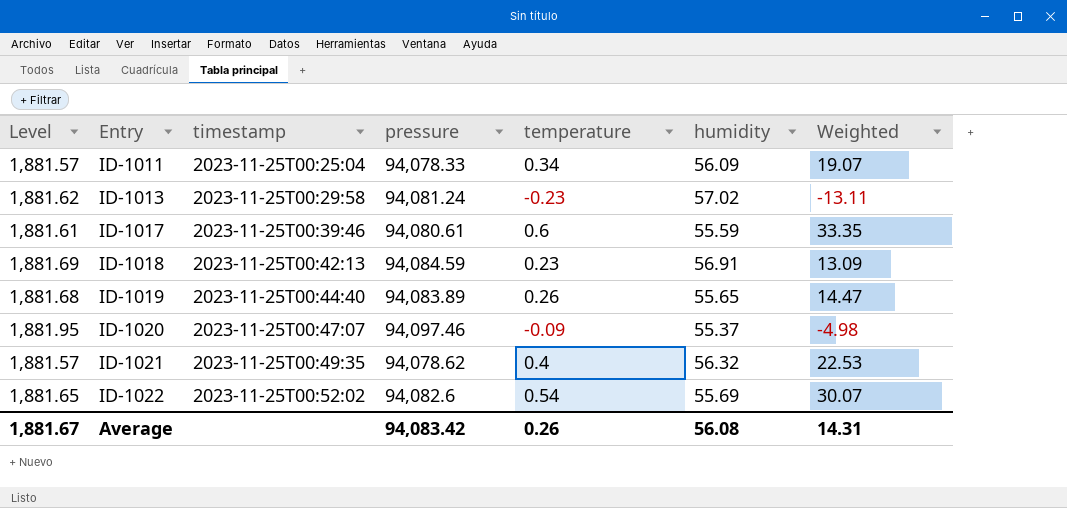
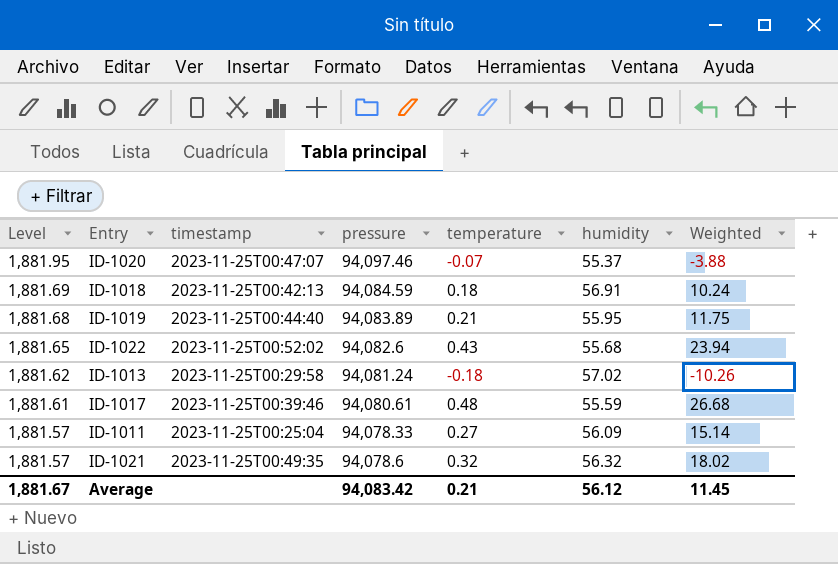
row order: Entry ascending -> Level descending
ID-1020 | temperature: -0.09 -> -0.07
ID-1020 | Weighted: -4.98 -> -3.88
ID-1018 | temperature: 0.23 -> 0.18
ID-1018 | Weighted: 13.09 -> 10.24
ID-1019 | temperature: 0.26 -> 0.21
ID-1019 | humidity: 55.65 -> 55.95
ID-1019 | Weighted: 14.47 -> 11.75
ID-1022 | temperature: 0.54 -> 0.43
ID-1022 | humidity: 55.69 -> 55.68
ID-1022 | Weighted: 30.07 -> 23.94
ID-1013 | temperature: -0.23 -> -0.18
ID-1013 | Weighted: -13.11 -> -10.26
ID-1017 | temperature: 0.6 -> 0.48
ID-1017 | Weighted: 33.35 -> 26.68
ID-1011 | temperature: 0.34 -> 0.27
ID-1011 | Weighted: 19.07 -> 15.14
ID-1021 | pressure: 94,078.62 -> 94,078.6
ID-1021 | temperature: 0.4 -> 0.32
ID-1021 | Weighted: 22.53 -> 18.02
Average | temperature: 0.26 -> 0.21
Average | humidity: 56.08 -> 56.12
Average | Weighted: 14.31 -> 11.45

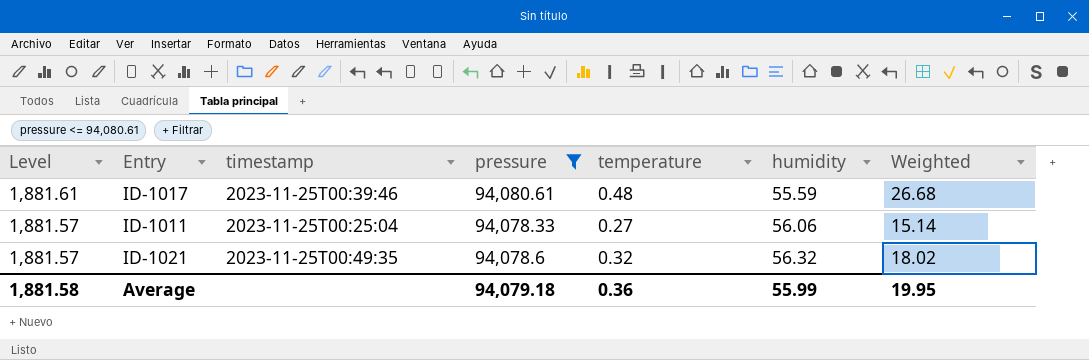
filter: none -> pressure <= 94,080.61
ID-1011 | humidity: 56.09 -> 56.06
Average | Level: 1,881.67 -> 1,881.58
Average | pressure: 94,083.42 -> 94,079.18
Average | temperature: 0.21 -> 0.36
Average | humidity: 56.12 -> 55.99
Average | Weighted: 11.45 -> 19.95

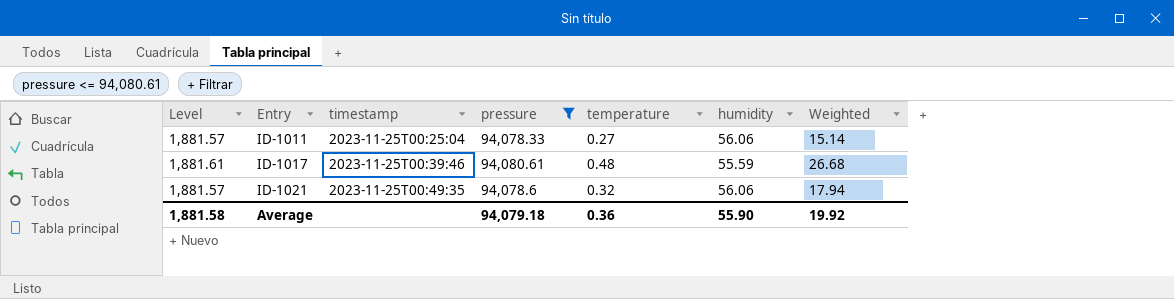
row order: Level descending -> Entry ascending
ID-1021 | humidity: 56.32 -> 56.06
ID-1021 | Weighted: 18.02 -> 17.94
Average | humidity: 55.99 -> 55.90
Average | Weighted: 19.95 -> 19.92

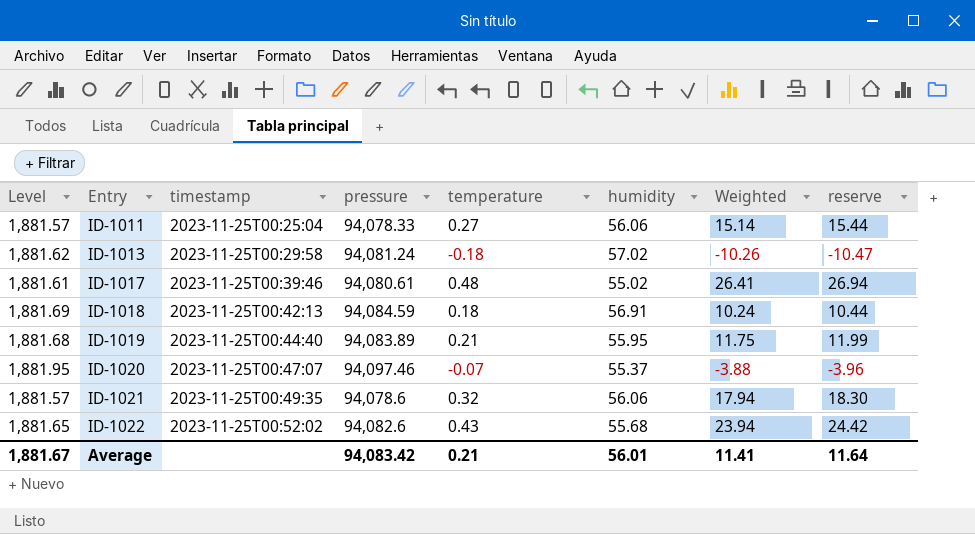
filter: pressure <= 94,080.61 -> none
column reserve | formula: none -> [Weighted] * 1.02
ID-1017 | humidity: 55.59 -> 55.02
ID-1017 | Weighted: 26.68 -> 26.41
Average | Level: 1,881.58 -> 1,881.67
Average | pressure: 94,079.18 -> 94,083.42
Average | temperature: 0.36 -> 0.21
Average | humidity: 55.90 -> 56.01
Average | Weighted: 19.92 -> 11.41

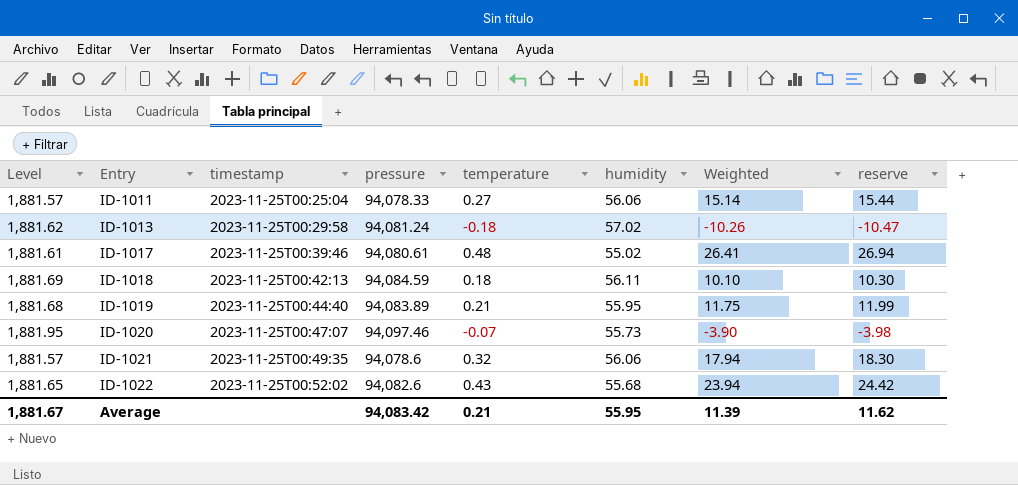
ID-1018 | humidity: 56.91 -> 56.11
ID-1018 | Weighted: 10.24 -> 10.10
ID-1018 | reserve: 10.44 -> 10.30
ID-1020 | humidity: 55.37 -> 55.73
ID-1020 | Weighted: -3.88 -> -3.90
ID-1020 | reserve: -3.96 -> -3.98
Average | humidity: 56.01 -> 55.95
Average | Weighted: 11.41 -> 11.39
Average | reserve: 11.64 -> 11.62

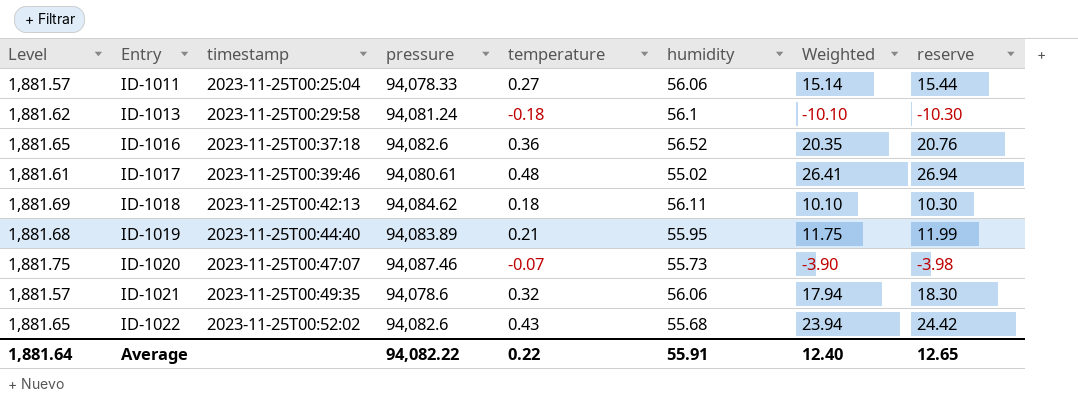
ID-1013 | humidity: 57.02 -> 56.1
ID-1013 | Weighted: -10.26 -> -10.10
ID-1013 | reserve: -10.47 -> -10.30
row ID-1016: none -> 1,881.65 | 2023-11-25T00:37:18 | 94,082.6 | 0.36 | 56.52 | 20.35 | 20.76
ID-1018 | pressure: 94,084.59 -> 94,084.62
ID-1020 | Level: 1,881.95 -> 1,881.75
ID-1020 | pressure: 94,097.46 -> 94,087.46
Average | Level: 1,881.67 -> 1,881.64
Average | pressure: 94,083.42 -> 94,082.22
Average | temperature: 0.21 -> 0.22
Average | humidity: 55.95 -> 55.91
Average | Weighted: 11.39 -> 12.40
Average | reserve: 11.62 -> 12.65

